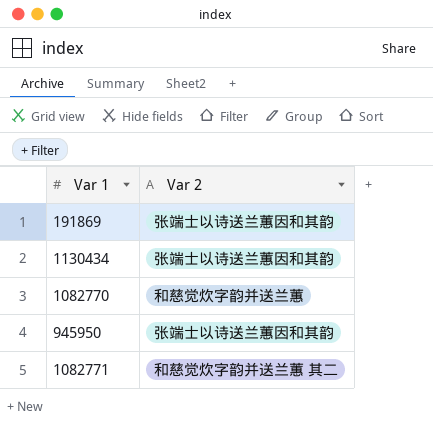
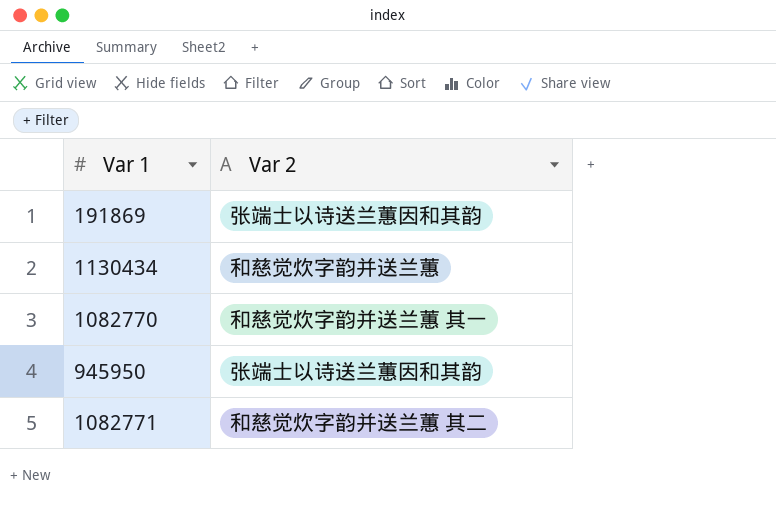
1130434 | Var 2: 张端士以诗送兰蕙因和其韵 -> 和慈觉炊字韵并送兰蕙
1082770 | Var 2: 和慈觉炊字韵并送兰蕙 -> 和慈觉炊字韵并送兰蕙 其一

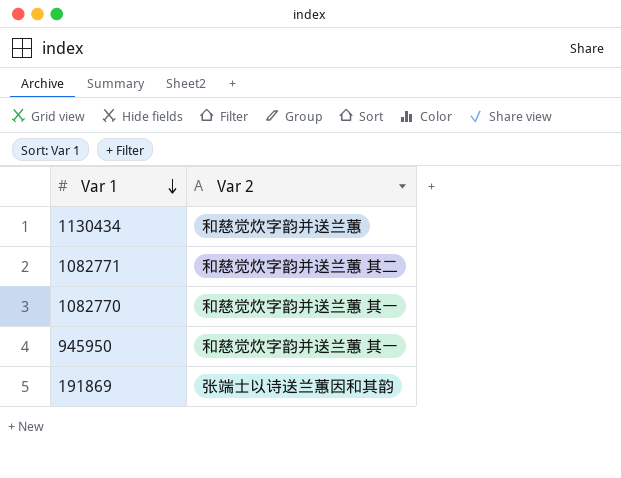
row order: none -> Var 1 descending
945950 | Var 2: 张端士以诗送兰蕙因和其韵 -> 和慈觉炊字韵并送兰蕙 其一

